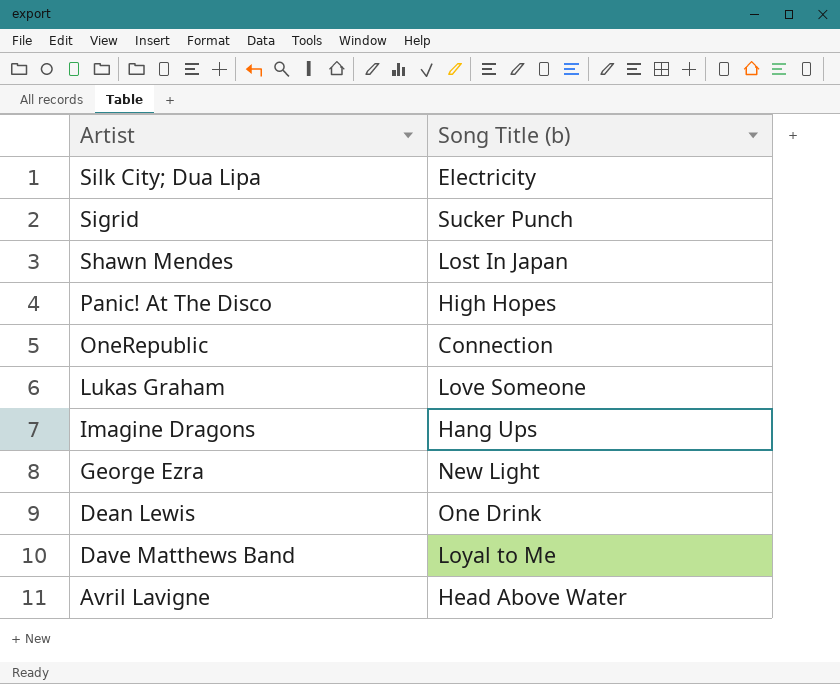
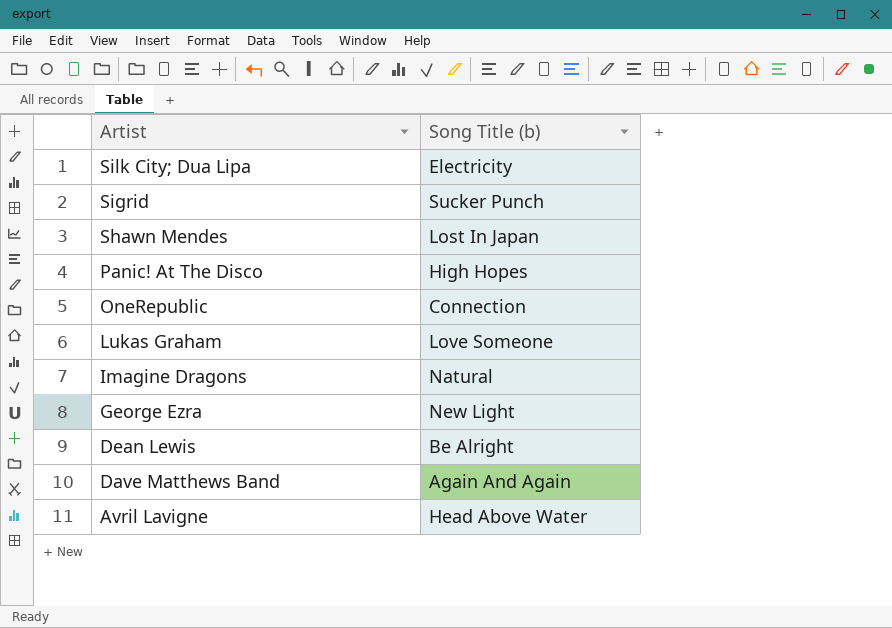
Imagine Dragons | Song Title (b): Hang Ups -> Natural
Dean Lewis | Song Title (b): One Drink -> Be Alright
Dave Matthews Band | Song Title (b): Loyal to Me -> Again And Again

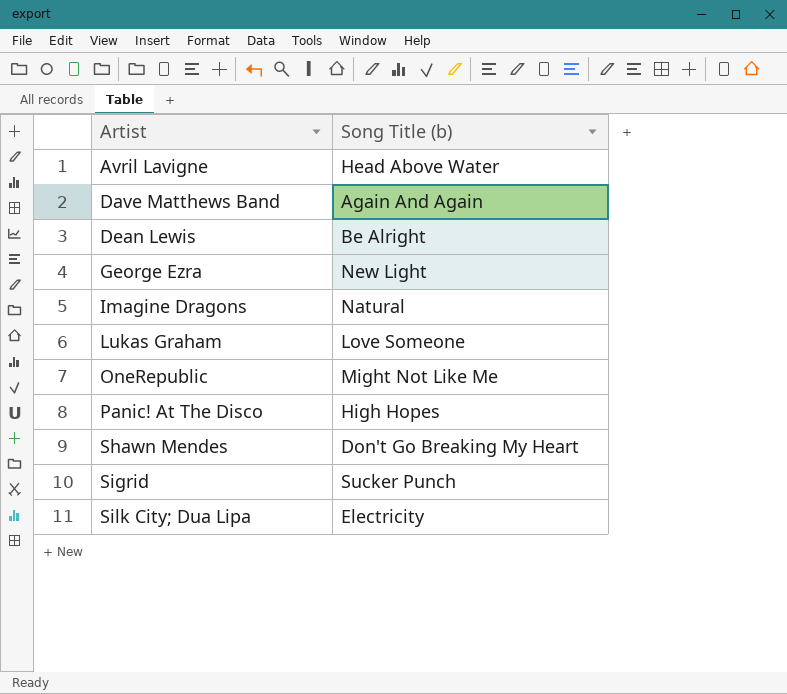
row order: Artist descending -> Artist ascending
OneRepublic | Song Title (b): Connection -> Might Not Like Me
Shawn Mendes | Song Title (b): Lost In Japan -> Don't Go Breaking My Heart

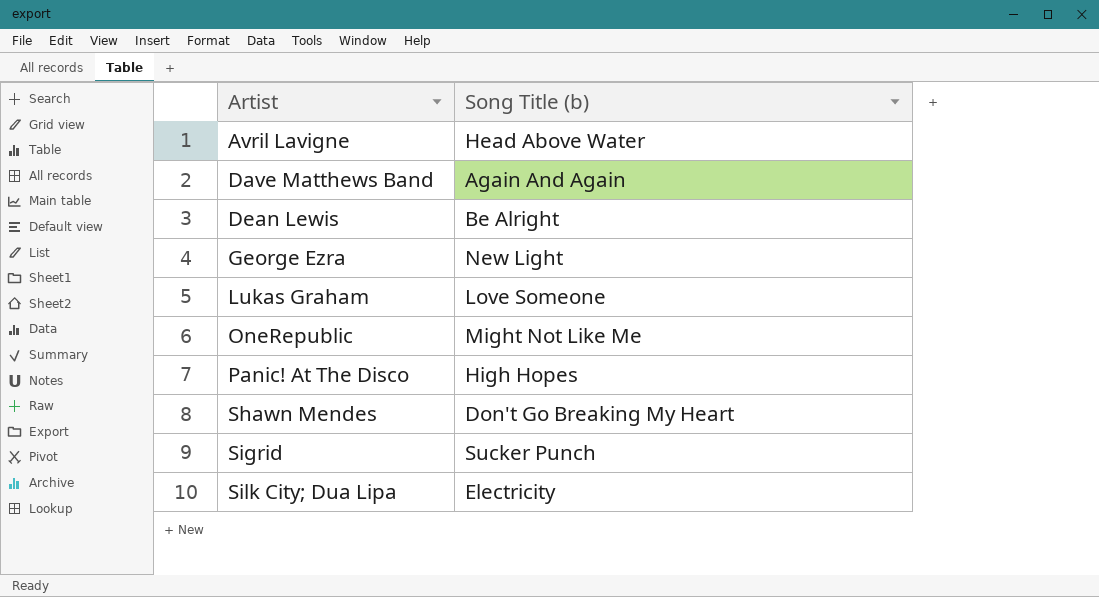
row Imagine Dragons: Natural -> none

